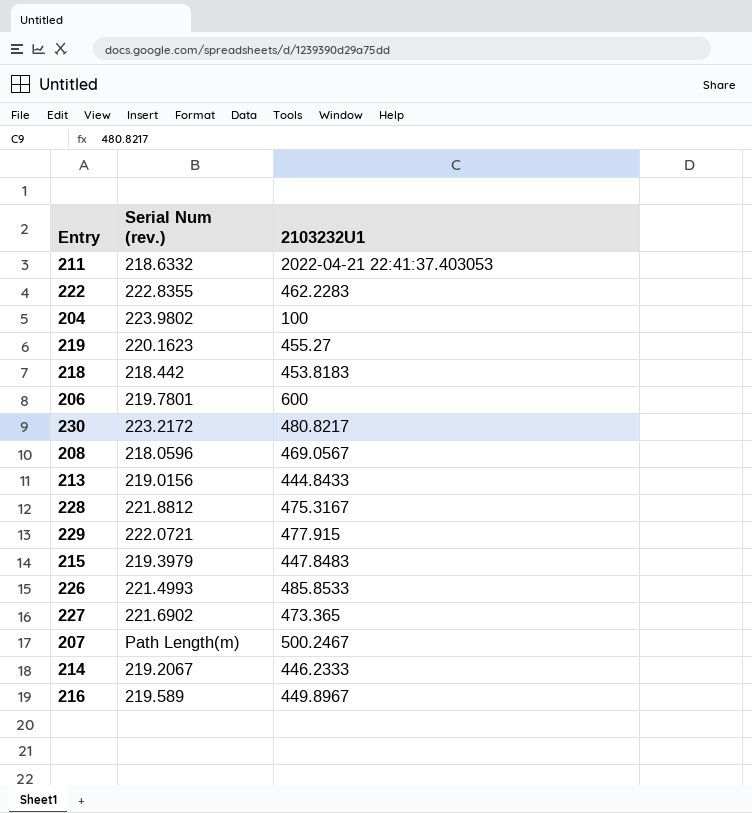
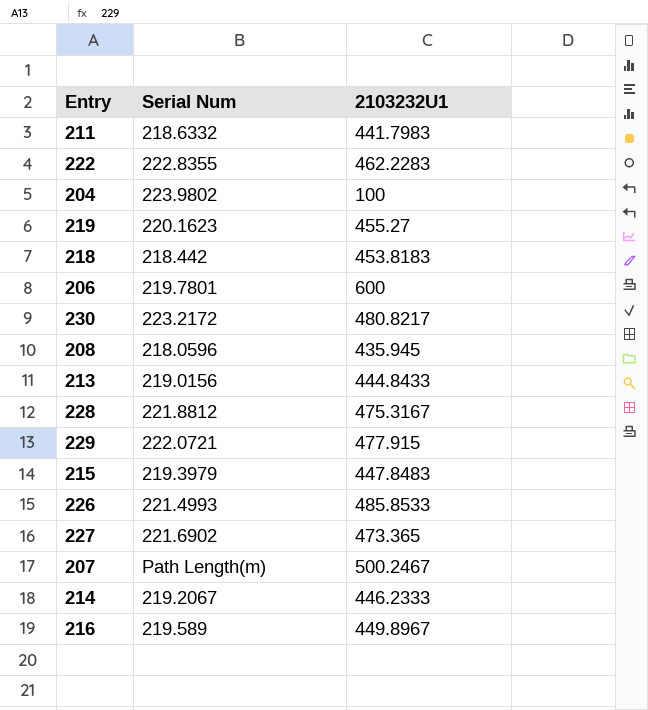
column name: Serial Num (rev.) -> Serial Num
211 | 2103232U1: 2022-04-21 22:41:37.403053 -> 441.7983
208 | 2103232U1: 469.0567 -> 435.945

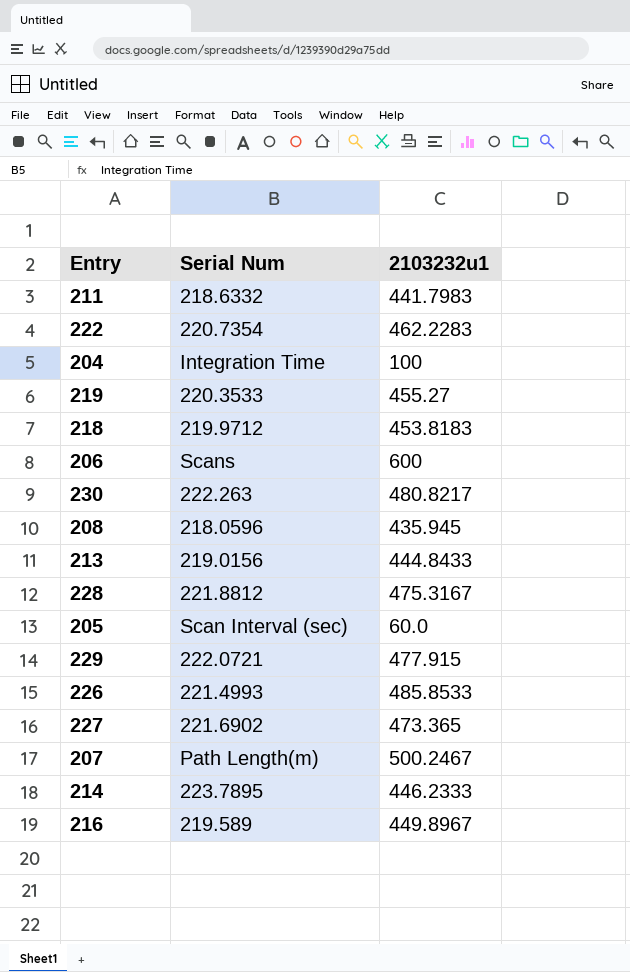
column name: 2103232U1 -> 2103232u1
row 215: 219.3979 | 447.8483 -> none
222 | Serial Num: 222.8355 -> 220.7354
204 | Serial Num: 223.9802 -> Integration Time
219 | Serial Num: 220.1623 -> 220.3533
218 | Serial Num: 218.442 -> 219.9712
206 | Serial Num: 219.7801 -> Scans
230 | Serial Num: 223.2172 -> 222.263
row 205: none -> Scan Interval (sec) | 60.0
214 | Serial Num: 219.2067 -> 223.7895

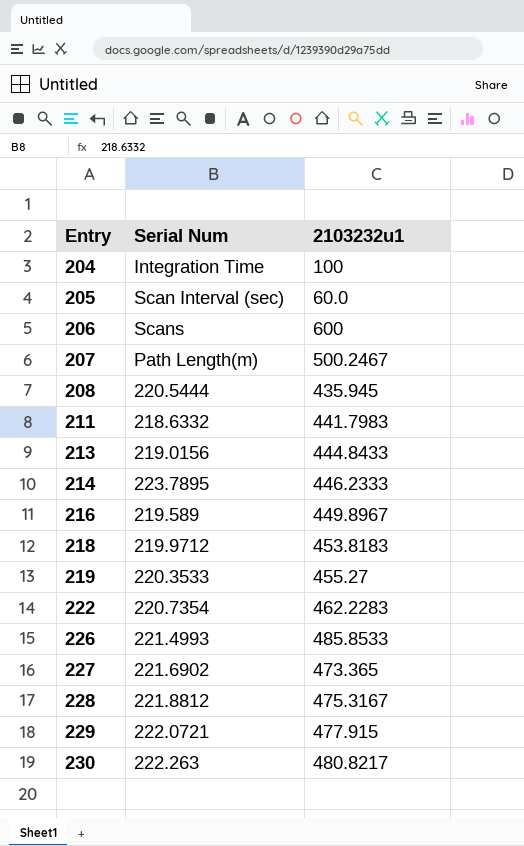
row order: none -> Entry ascending
208 | Serial Num: 218.0596 -> 220.5444

